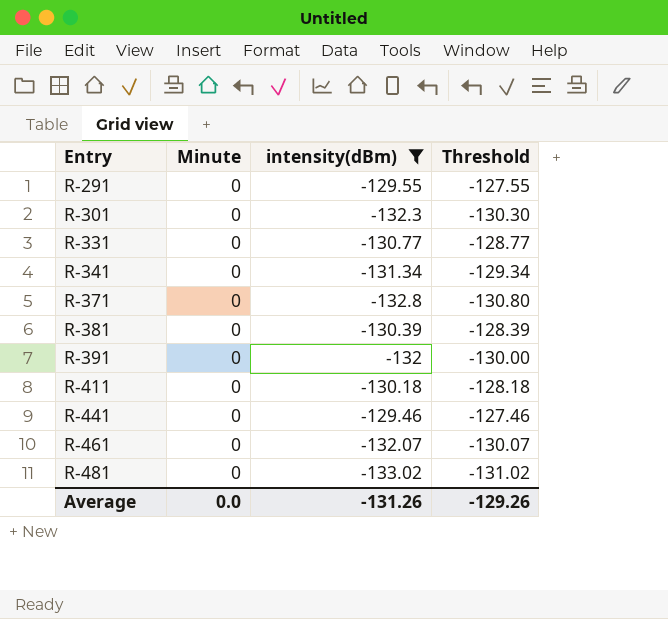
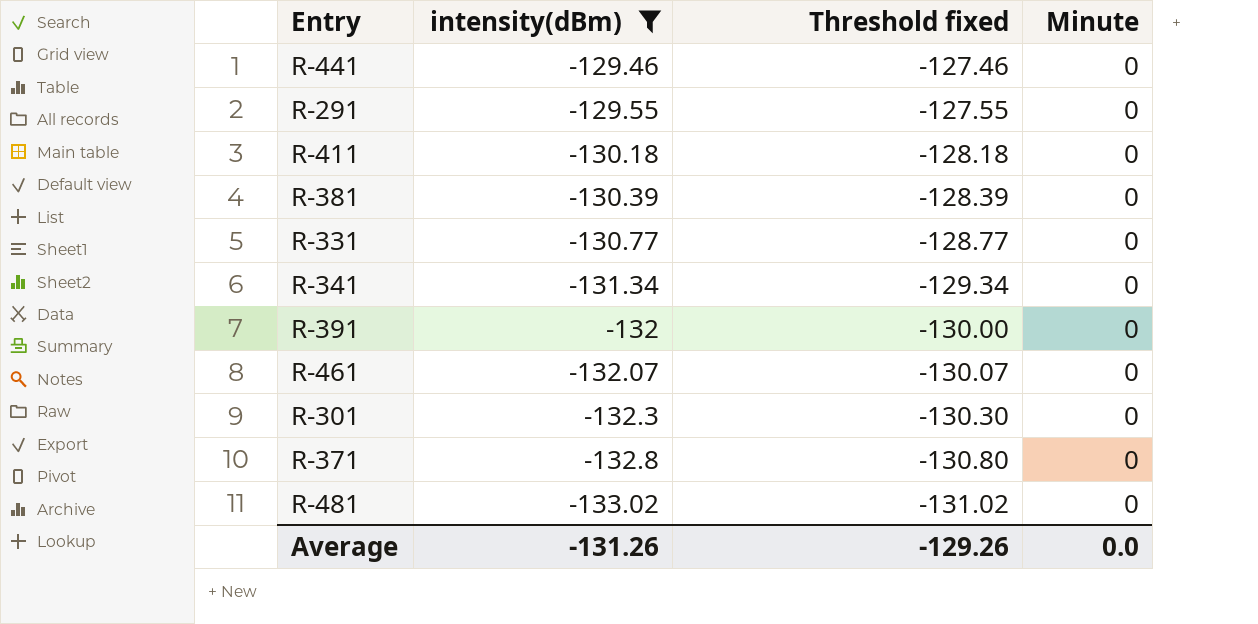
row order: Entry ascending -> intensity(dBm) descending
column name: Threshold -> Threshold fixed
column Minute | position: 2 -> 4

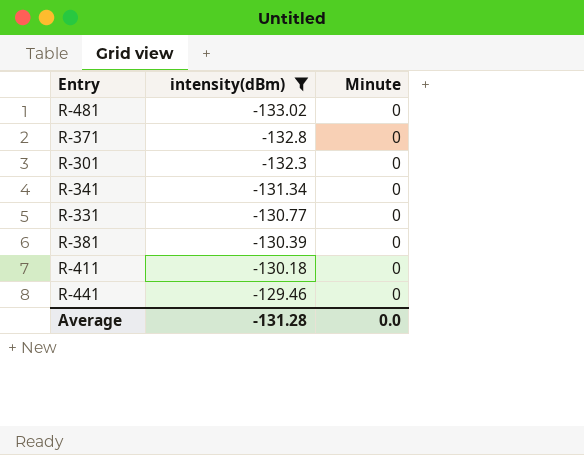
row order: intensity(dBm) descending -> intensity(dBm) ascending
column Threshold fixed | formula: [intensity(dBm)] + 2 -> none
row R-291: -129.55 | -127.55 | 0 -> none
row R-391: -132 | -130.00 | 0 -> none
row R-461: -132.07 | -130.07 | 0 -> none
Average | intensity(dBm): -131.26 -> -131.28

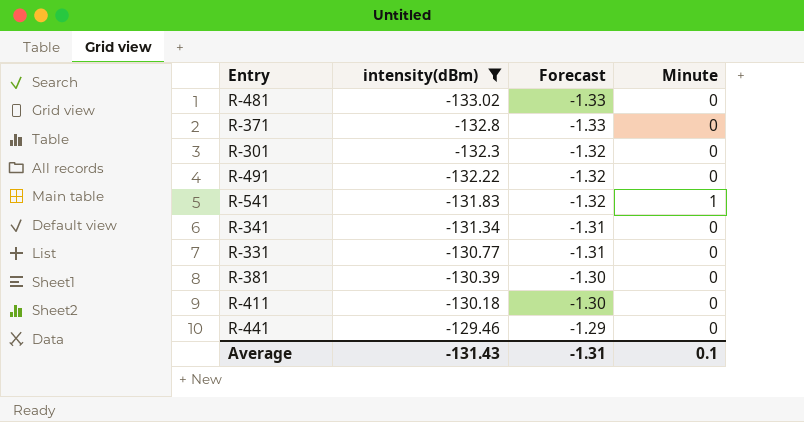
column Forecast | formula: none -> [intensity(dBm)] * 0.01
row R-491: none -> -132.22 | -1.32 | 0
row R-541: none -> -131.83 | -1.32 | 1
Average | intensity(dBm): -131.28 -> -131.43
Average | Minute: 0.0 -> 0.1

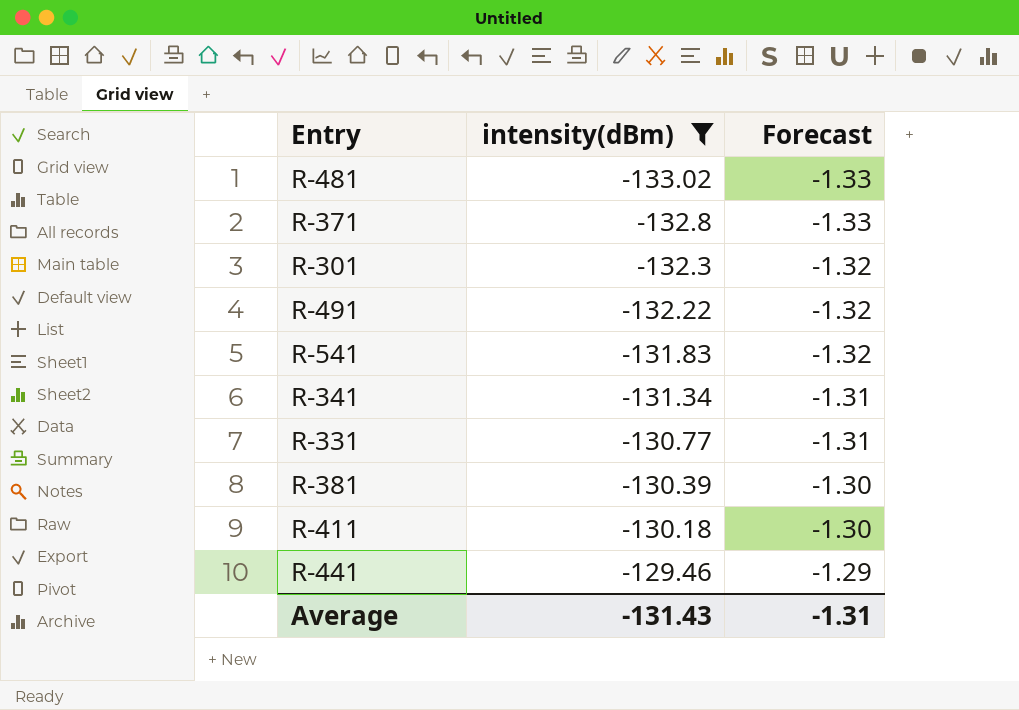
column Minute | position: 4 -> none

